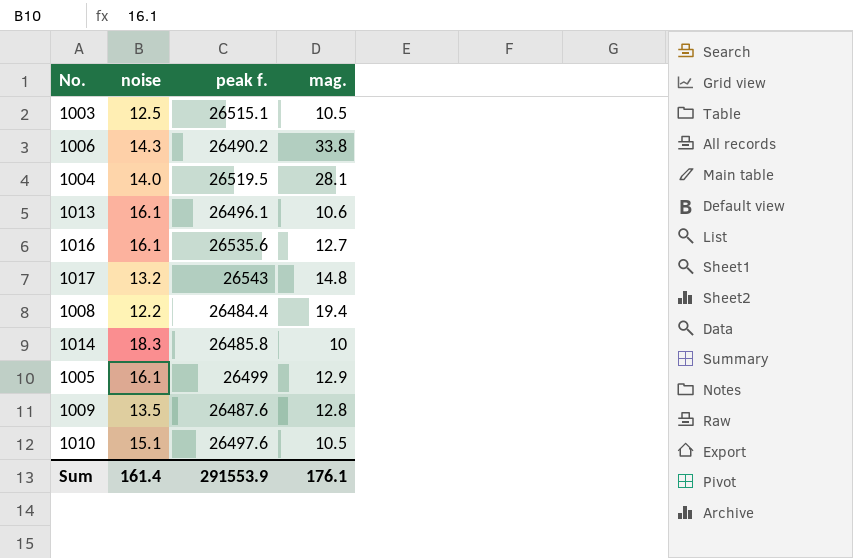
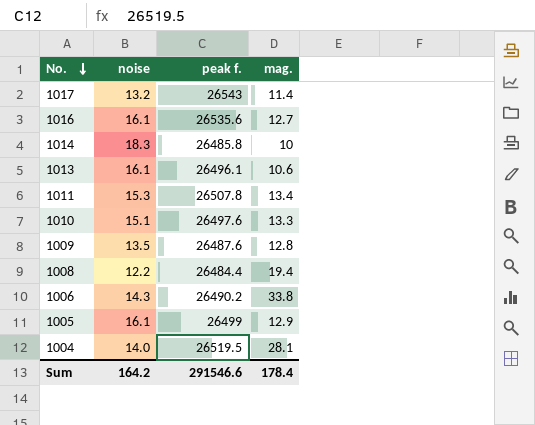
row order: none -> No. descending
row 1003: 12.5 | 26515.1 | 10.5 -> none
1017 | mag.: 14.8 -> 11.4
row 1011: none -> 15.3 | 26507.8 | 13.4
1010 | mag.: 10.5 -> 13.3
Sum | noise: 161.4 -> 164.2
Sum | peak f.: 291553.9 -> 291546.6
Sum | mag.: 176.1 -> 178.4

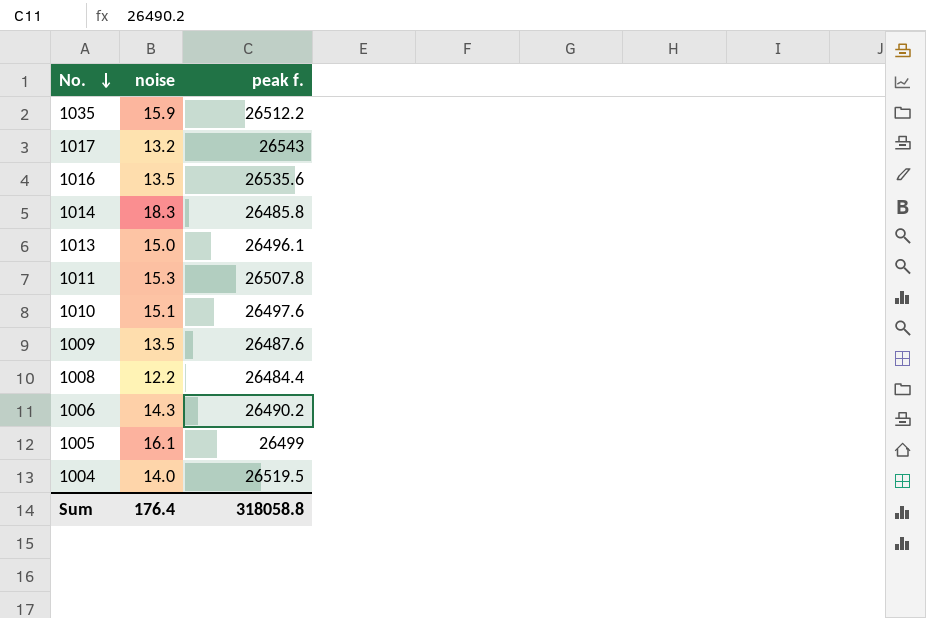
column mag. | position: 4 -> none
row 1035: none -> 15.9 | 26512.2
1016 | noise: 16.1 -> 13.5
1013 | noise: 16.1 -> 15.0
Sum | noise: 164.2 -> 176.4
Sum | peak f.: 291546.6 -> 318058.8

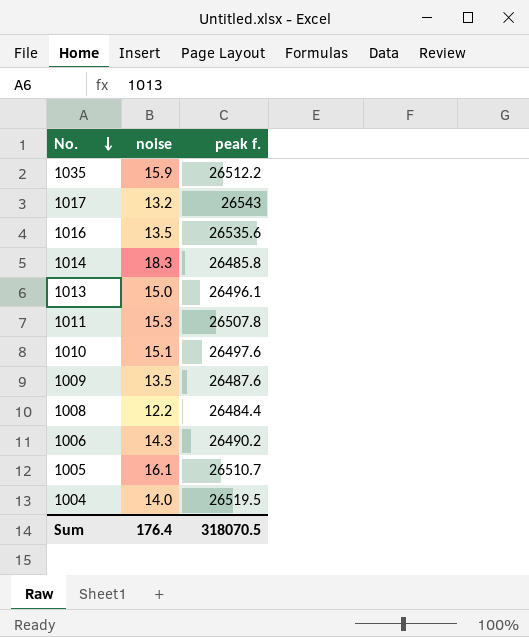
1005 | peak f.: 26499 -> 26510.7
Sum | peak f.: 318058.8 -> 318070.5

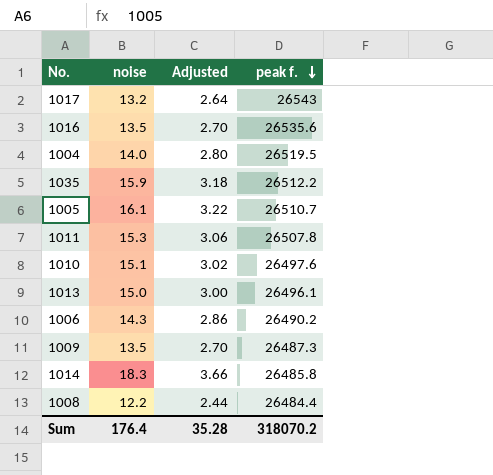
row order: No. descending -> peak f. descending
column Adjusted | formula: none -> [noise] * 0.2
1009 | peak f.: 26487.6 -> 26487.3
Sum | peak f.: 318070.5 -> 318070.2

